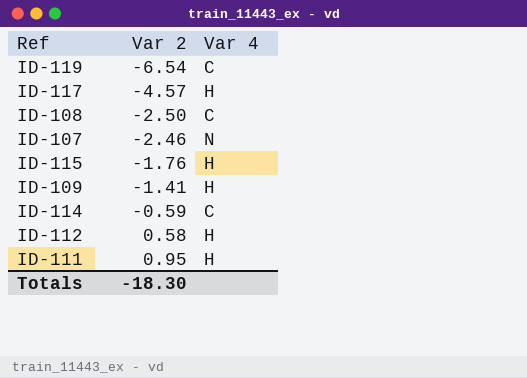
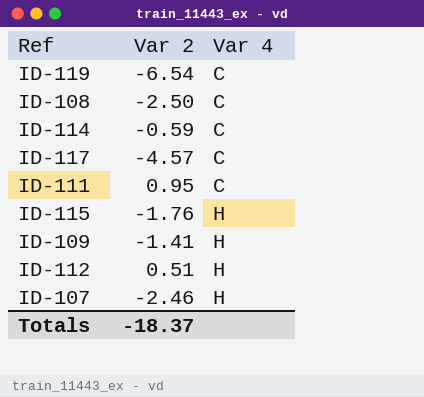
row order: Var 2 ascending -> Var 4 ascending
ID-117 | Var 4: H -> C
ID-111 | Var 4: H -> C
ID-112 | Var 2: 0.58 -> 0.51
ID-107 | Var 4: N -> H
Totals | Var 2: -18.30 -> -18.37

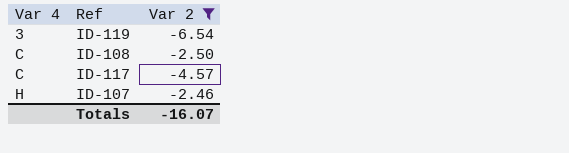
filter: none -> Var 2 <= -2.46
column Var 4 | position: 3 -> 1
ID-119 | Var 4: C -> 3
Totals | Var 2: -18.37 -> -16.07

